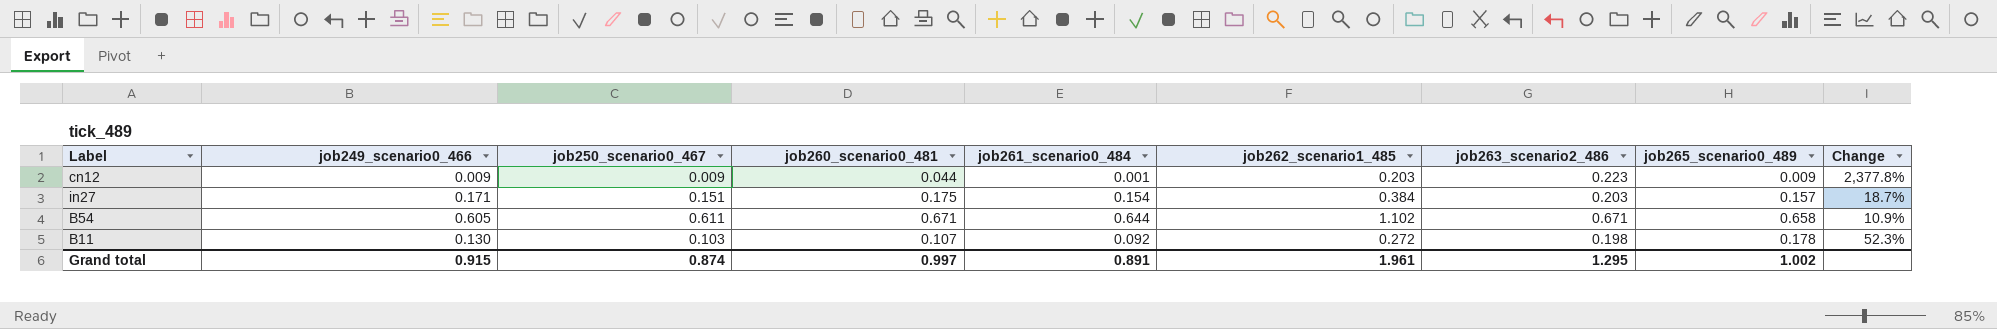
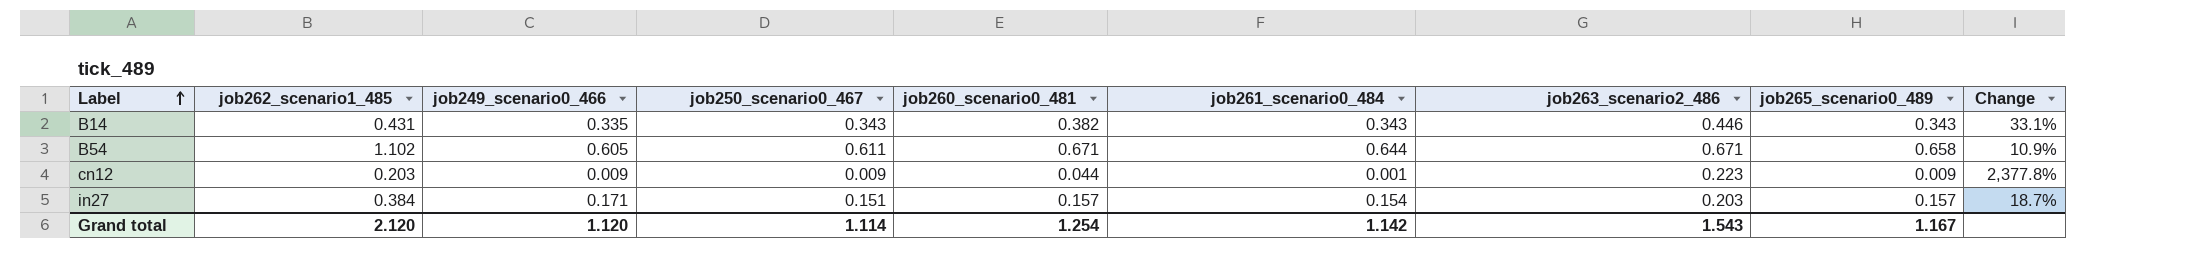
row order: none -> Label ascending
column job262_scenario1_485 | position: 6 -> 2
row B11: 0.130 | 0.103 | 0.107 | 0.092 | 0.272 | 0.198 | 0.178 | 52.3% -> none
row B14: none -> 0.431 | 0.335 | 0.343 | 0.382 | 0.343 | 0.446 | 0.343 | 33.1%
in27 | job260_scenario0_481: 0.175 -> 0.157
Grand total | job262_scenario1_485: 1.961 -> 2.120
Grand total | job249_scenario0_466: 0.915 -> 1.120
Grand total | job250_scenario0_467: 0.874 -> 1.114
Grand total | job260_scenario0_481: 0.997 -> 1.254
Grand total | job261_scenario0_484: 0.891 -> 1.142
Grand total | job263_scenario2_486: 1.295 -> 1.543
Grand total | job265_scenario0_489: 1.002 -> 1.167

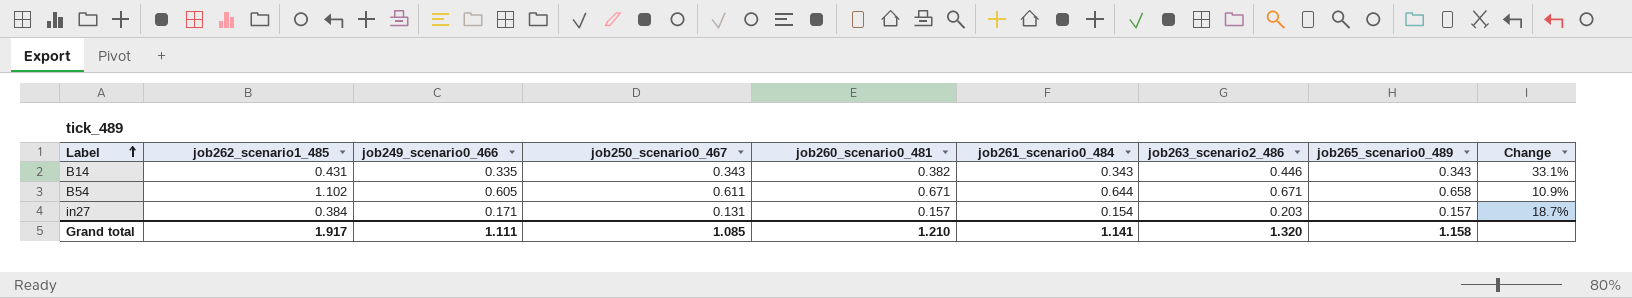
row cn12: 0.203 | 0.009 | 0.009 | 0.044 | 0.001 | 0.223 | 0.009 | 2,377.8% -> none
in27 | job250_scenario0_467: 0.151 -> 0.131
Grand total | job262_scenario1_485: 2.120 -> 1.917
Grand total | job249_scenario0_466: 1.120 -> 1.111
Grand total | job250_scenario0_467: 1.114 -> 1.085
Grand total | job260_scenario0_481: 1.254 -> 1.210
Grand total | job261_scenario0_484: 1.142 -> 1.141
Grand total | job263_scenario2_486: 1.543 -> 1.320
Grand total | job265_scenario0_489: 1.167 -> 1.158

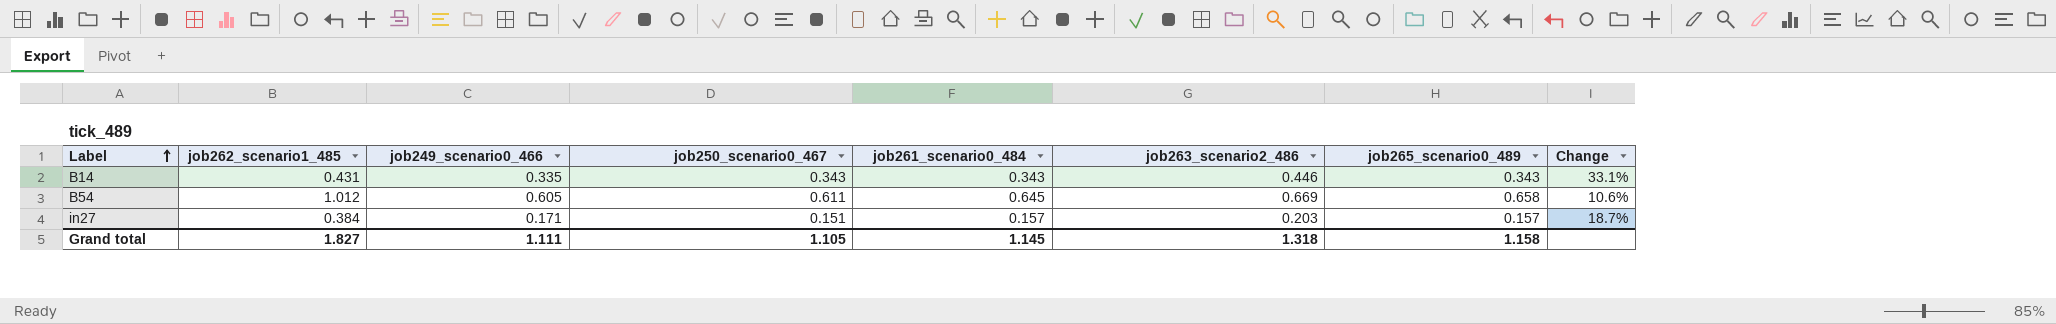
column job260_scenario0_481 | position: 5 -> none
B54 | job262_scenario1_485: 1.102 -> 1.012
B54 | job261_scenario0_484: 0.644 -> 0.645
B54 | job263_scenario2_486: 0.671 -> 0.669
B54 | Change: 10.9% -> 10.6%
in27 | job250_scenario0_467: 0.131 -> 0.151
in27 | job261_scenario0_484: 0.154 -> 0.157
Grand total | job262_scenario1_485: 1.917 -> 1.827
Grand total | job250_scenario0_467: 1.085 -> 1.105
Grand total | job261_scenario0_484: 1.141 -> 1.145
Grand total | job263_scenario2_486: 1.320 -> 1.318

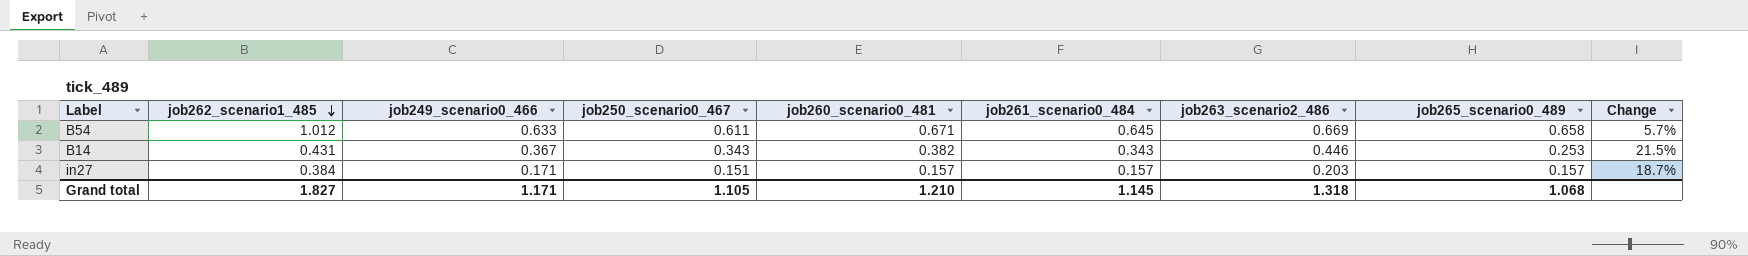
row order: Label ascending -> job262_scenario1_485 descending
column job260_scenario0_481 | position: none -> 5
B54 | job249_scenario0_466: 0.605 -> 0.633
B54 | Change: 10.6% -> 5.7%
B14 | job249_scenario0_466: 0.335 -> 0.367
B14 | job265_scenario0_489: 0.343 -> 0.253
B14 | Change: 33.1% -> 21.5%
Grand total | job249_scenario0_466: 1.111 -> 1.171
Grand total | job265_scenario0_489: 1.158 -> 1.068

